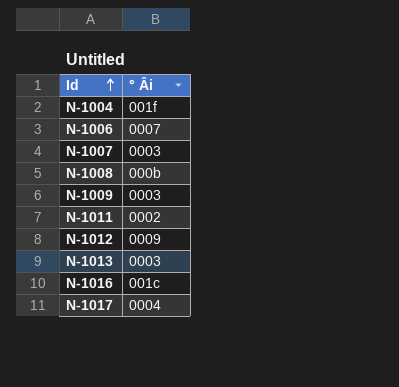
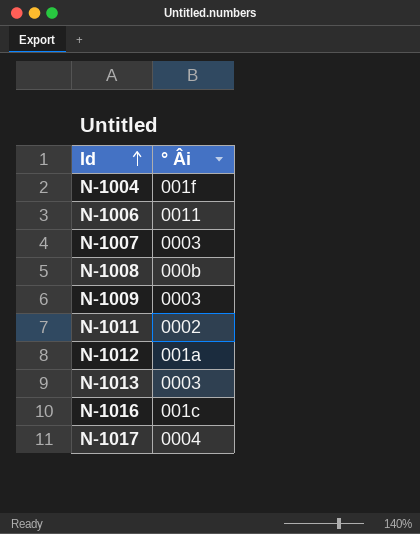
N-1006 | ° Âi: 0007 -> 0011
N-1012 | ° Âi: 0009 -> 001a

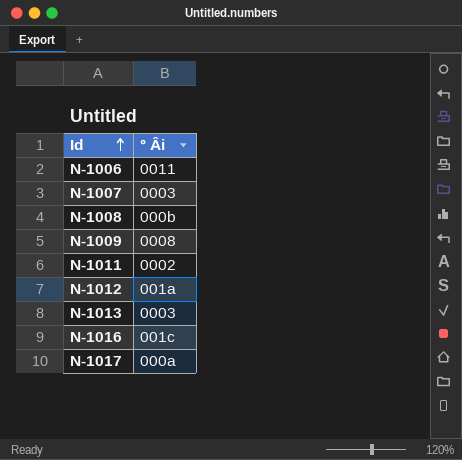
row N-1004: 001f -> none
N-1009 | ° Âi: 0003 -> 0008
N-1017 | ° Âi: 0004 -> 000a

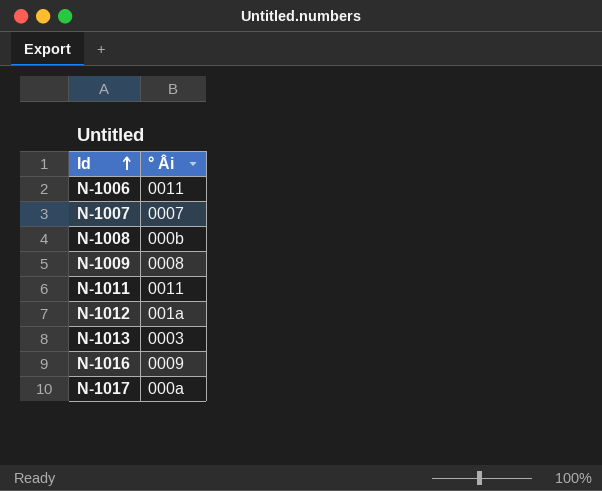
N-1007 | ° Âi: 0003 -> 0007
N-1011 | ° Âi: 0002 -> 0011
N-1016 | ° Âi: 001c -> 0009

